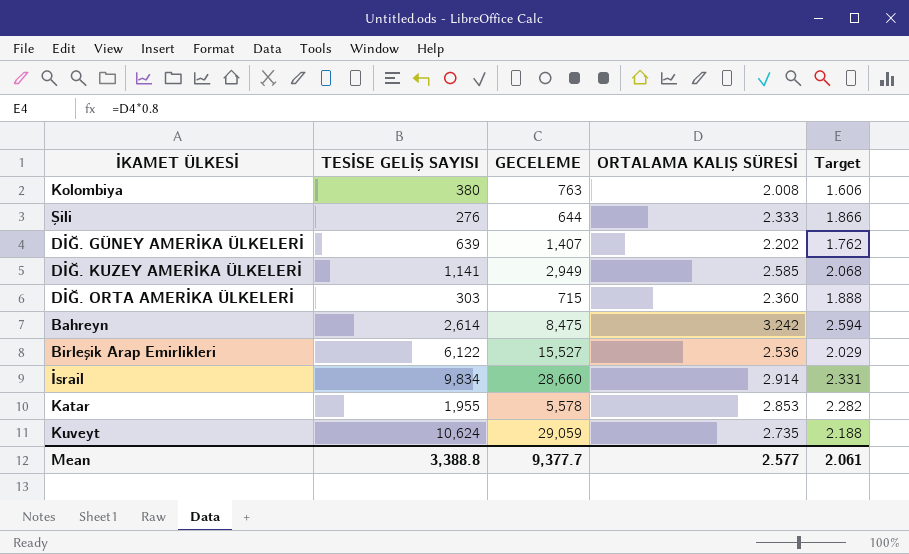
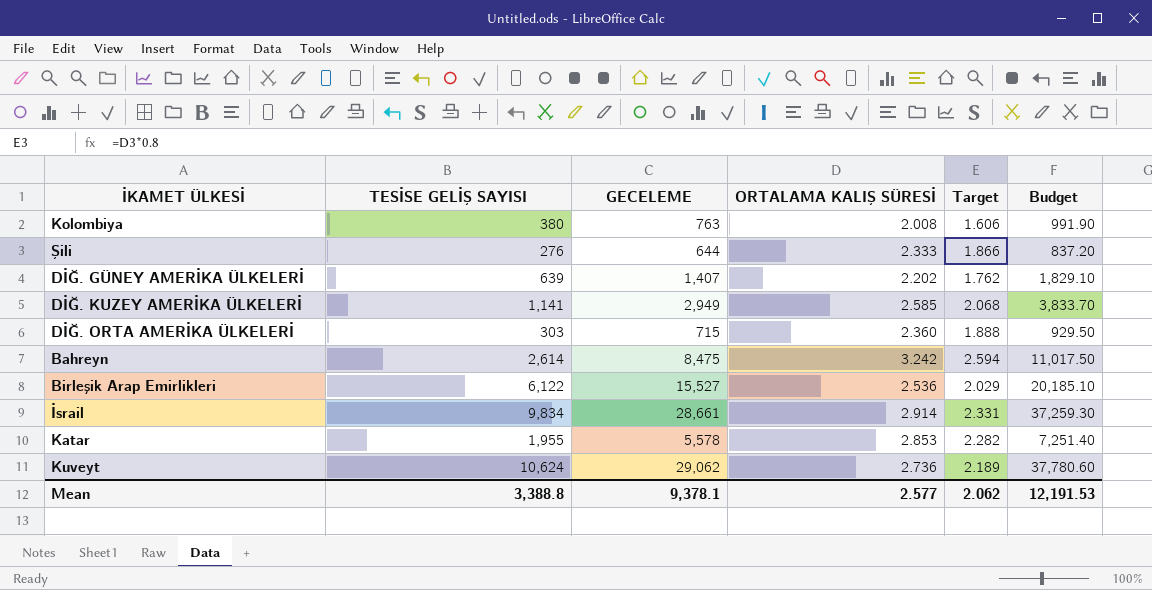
column Budget | formula: none -> [GECELEME] * 1.3
İsrail | GECELEME: 28,660 -> 28,661
Kuveyt | GECELEME: 29,059 -> 29,062
Kuveyt | ORTALAMA KALIŞ SÜRESİ: 2.735 -> 2.736
Kuveyt | Target: 2.188 -> 2.189
Mean | GECELEME: 9,377.7 -> 9,378.1
Mean | Target: 2.061 -> 2.062

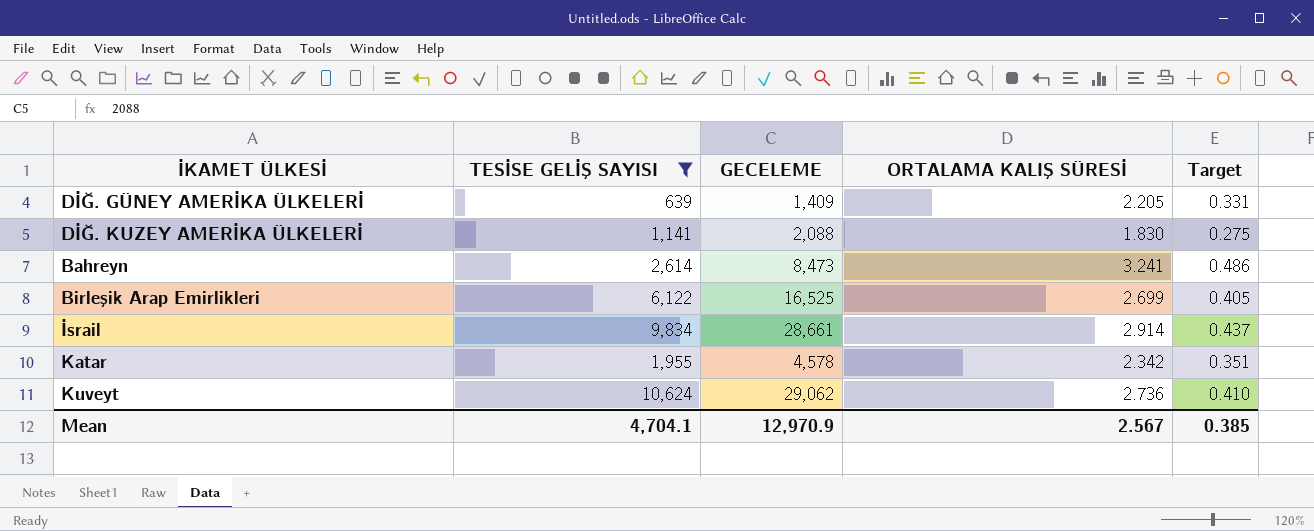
filter: none -> TESİSE GELİŞ SAYISI >= 639
column Budget | formula: [GECELEME] * 1.3 -> none
column Target | formula: [ORTALAMA KALIŞ SÜRESİ] * 0.8 -> [ORTALAMA KALIŞ SÜRESİ] * 0.15
DİĞ. GÜNEY AMERİKA ÜLKELERİ | GECELEME: 1,407 -> 1,409
DİĞ. GÜNEY AMERİKA ÜLKELERİ | ORTALAMA KALIŞ SÜRESİ: 2.202 -> 2.205
DİĞ. KUZEY AMERİKA ÜLKELERİ | GECELEME: 2,949 -> 2,088
DİĞ. KUZEY AMERİKA ÜLKELERİ | ORTALAMA KALIŞ SÜRESİ: 2.585 -> 1.830
Bahreyn | GECELEME: 8,475 -> 8,473
Bahreyn | ORTALAMA KALIŞ SÜRESİ: 3.242 -> 3.241
Birleşik Arap Emirlikleri | GECELEME: 15,527 -> 16,525
Birleşik Arap Emirlikleri | ORTALAMA KALIŞ SÜRESİ: 2.536 -> 2.699
Katar | GECELEME: 5,578 -> 4,578
Katar | ORTALAMA KALIŞ SÜRESİ: 2.853 -> 2.342
Mean | TESİSE GELİŞ SAYISI: 3,388.8 -> 4,704.1
Mean | GECELEME: 9,378.1 -> 12,970.9
Mean | ORTALAMA KALIŞ SÜRESİ: 2.577 -> 2.567
Mean | Target: 2.062 -> 0.385

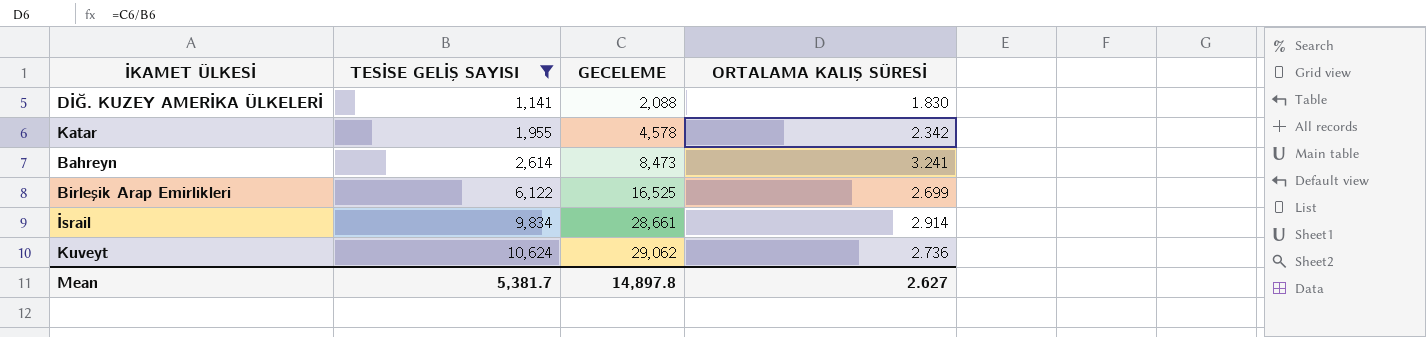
row order: none -> TESİSE GELİŞ SAYISI ascending
column Target | formula: [ORTALAMA KALIŞ SÜRESİ] * 0.15 -> none
row DİĞ. GÜNEY AMERİKA ÜLKELERİ: 639 | 1,409 | 2.205 | 0.331 -> none
Mean | TESİSE GELİŞ SAYISI: 4,704.1 -> 5,381.7
Mean | GECELEME: 12,970.9 -> 14,897.8
Mean | ORTALAMA KALIŞ SÜRESİ: 2.567 -> 2.627

